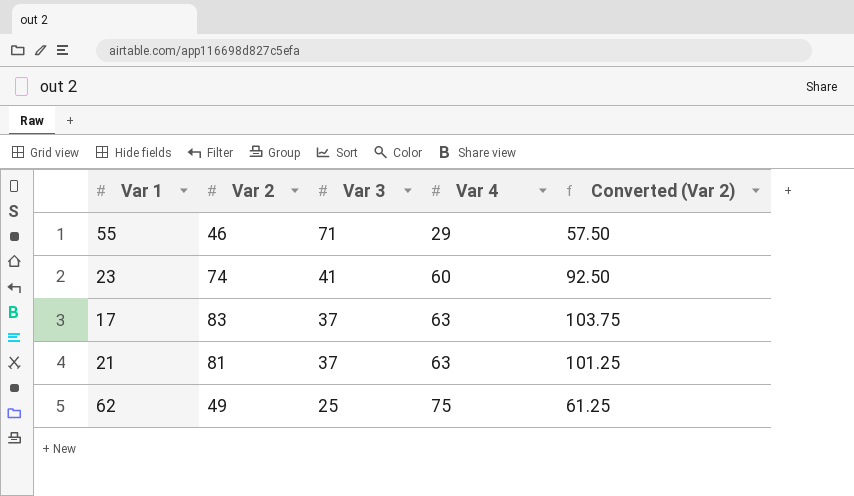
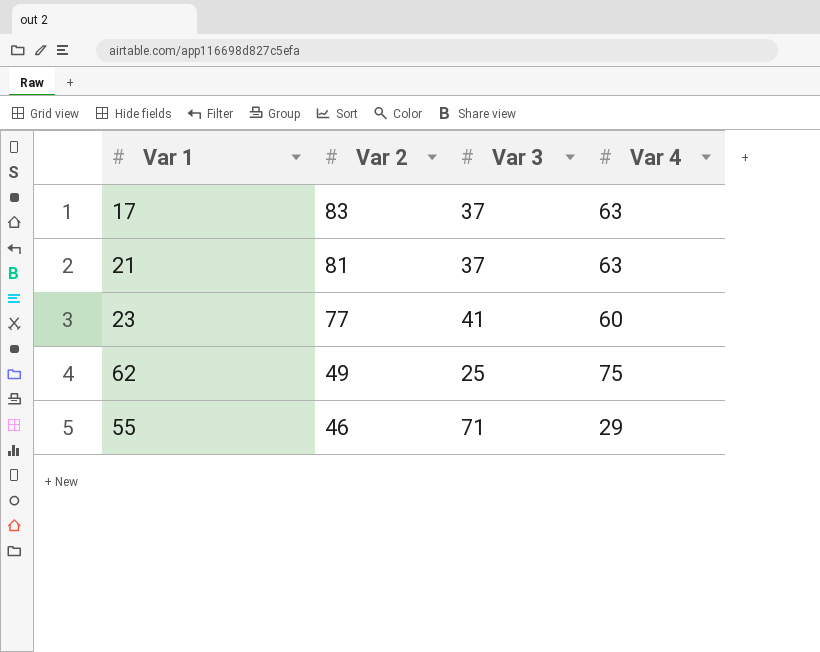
row order: Var 3 descending -> Var 2 descending
column Converted (Var 2) | formula: [Var 2] * 1.25 -> none
23 | Var 2: 74 -> 77

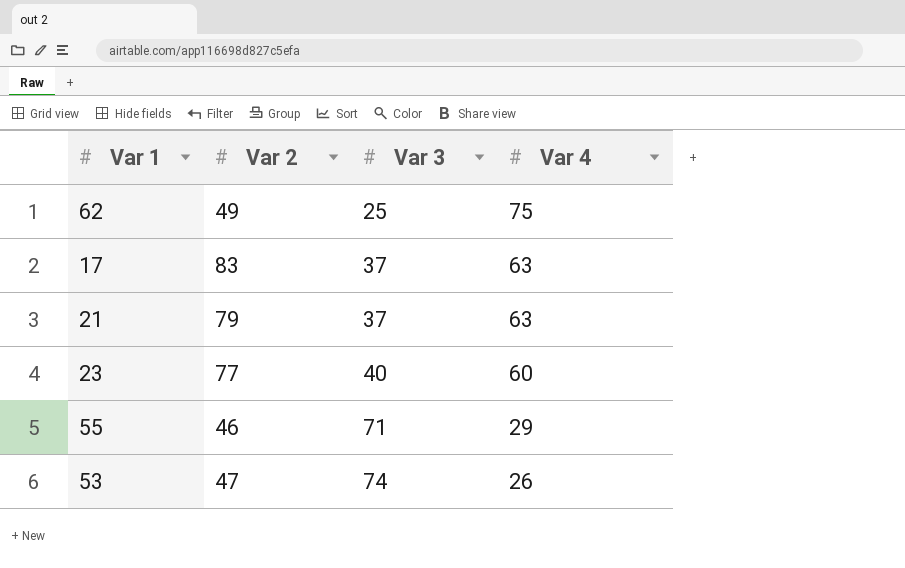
row order: Var 2 descending -> Var 3 ascending
21 | Var 2: 81 -> 79
23 | Var 3: 41 -> 40
row 53: none -> 47 | 74 | 26

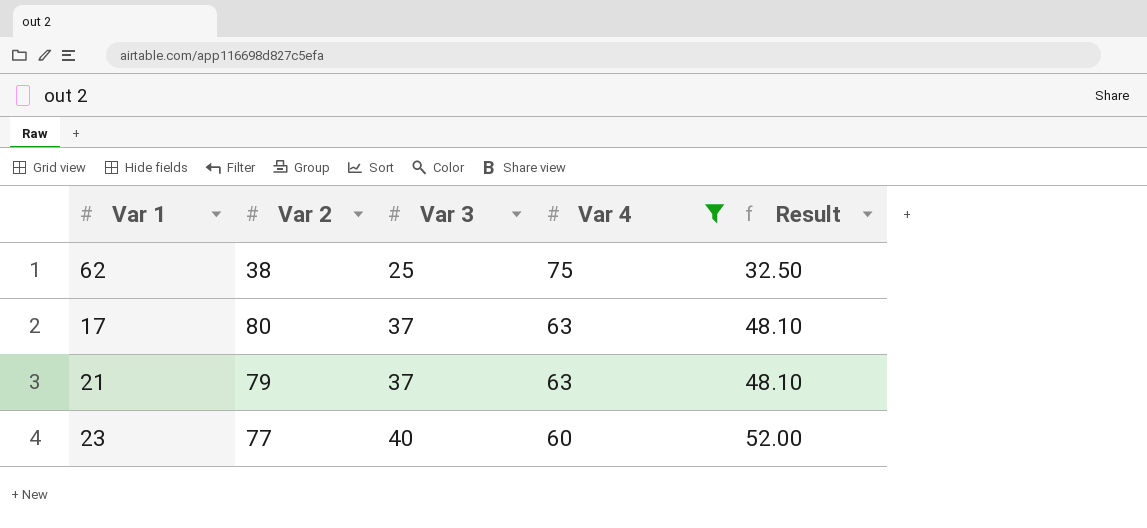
filter: none -> Var 4 >= 60
column Result | formula: none -> [Var 3] * 1.3
62 | Var 2: 49 -> 38
17 | Var 2: 83 -> 80

